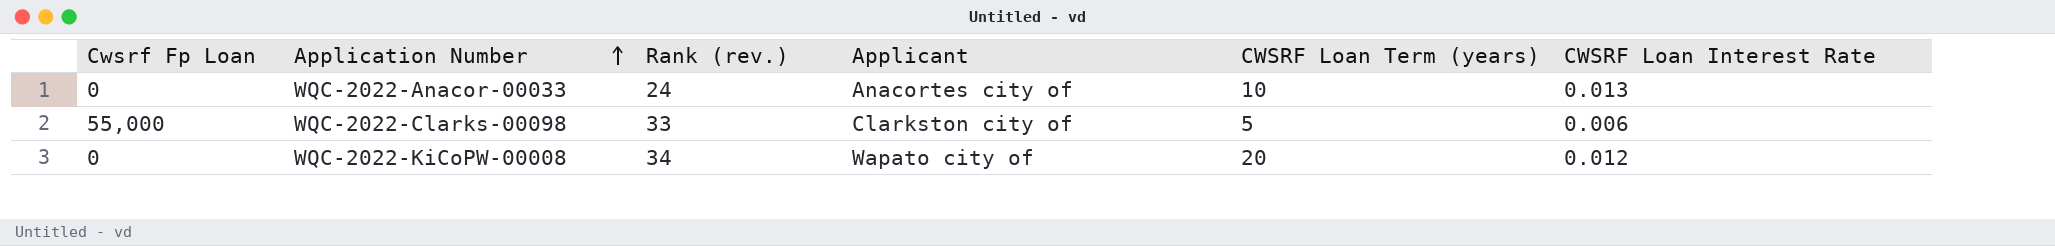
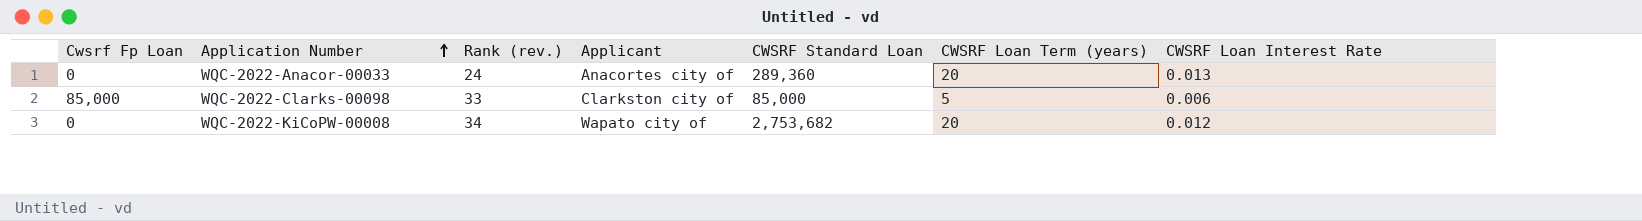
column CWSRF Standard Loan | position: none -> 5
WQC-2022-Anacor-00033 | CWSRF Loan Term (years): 10 -> 20
WQC-2022-Clarks-00098 | Cwsrf Fp Loan: 55,000 -> 85,000

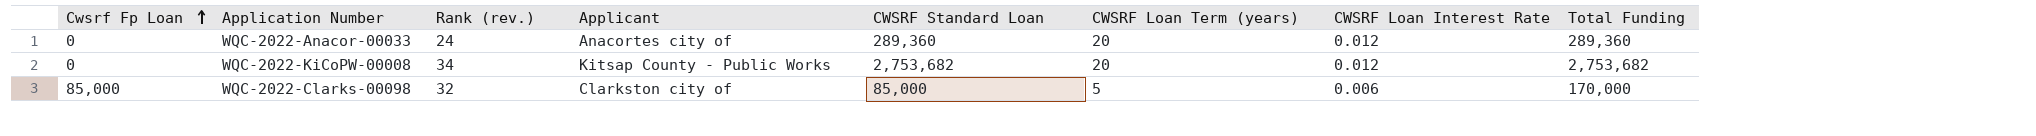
row order: Application Number ascending -> Cwsrf Fp Loan ascending
column Total Funding | formula: none -> [Cwsrf Fp Loan] + [CWSRF Standard Loan]
WQC-2022-Anacor-00033 | CWSRF Loan Interest Rate: 0.013 -> 0.012
WQC-2022-KiCoPW-00008 | Applicant: Wapato city of -> Kitsap County - Public Works
WQC-2022-Clarks-00098 | Rank (rev.): 33 -> 32

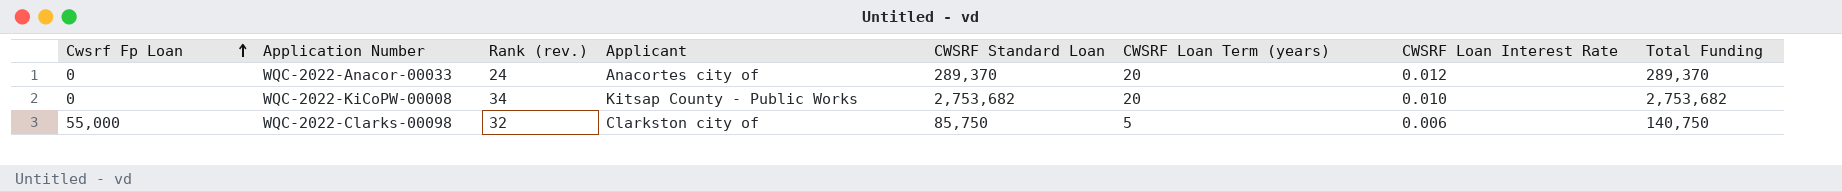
WQC-2022-Anacor-00033 | CWSRF Standard Loan: 289,360 -> 289,370
WQC-2022-Anacor-00033 | Total Funding: 289,360 -> 289,370
WQC-2022-KiCoPW-00008 | CWSRF Loan Interest Rate: 0.012 -> 0.010
WQC-2022-Clarks-00098 | Cwsrf Fp Loan: 85,000 -> 55,000
WQC-2022-Clarks-00098 | CWSRF Standard Loan: 85,000 -> 85,750
WQC-2022-Clarks-00098 | Total Funding: 170,000 -> 140,750

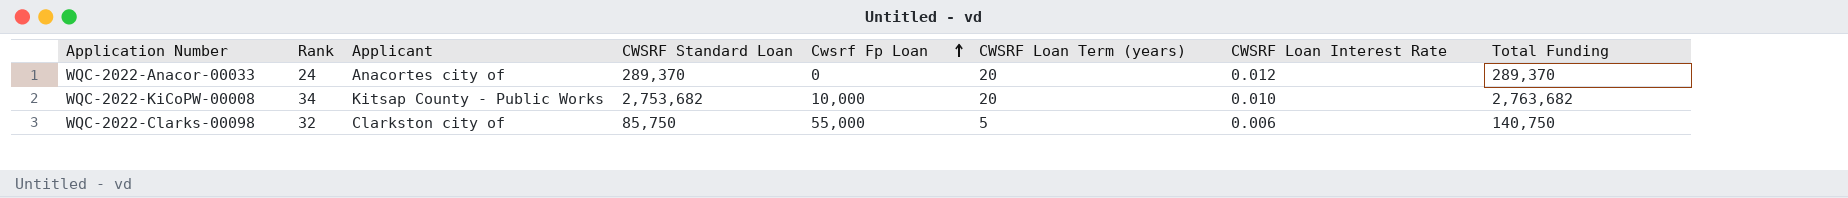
column name: Rank (rev.) -> Rank
column Cwsrf Fp Loan | position: 1 -> 5
WQC-2022-KiCoPW-00008 | Cwsrf Fp Loan: 0 -> 10,000
WQC-2022-KiCoPW-00008 | Total Funding: 2,753,682 -> 2,763,682

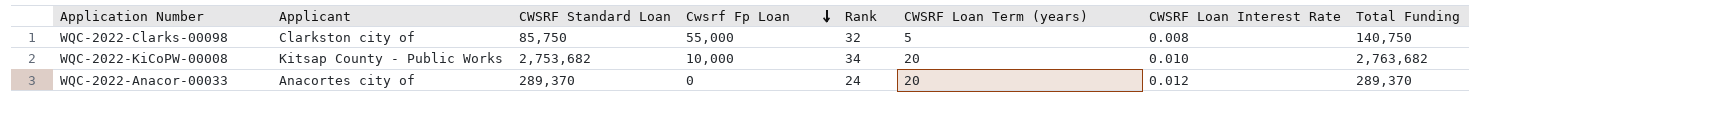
row order: Cwsrf Fp Loan ascending -> Cwsrf Fp Loan descending
column Rank | position: 2 -> 5
WQC-2022-Clarks-00098 | CWSRF Loan Interest Rate: 0.006 -> 0.008

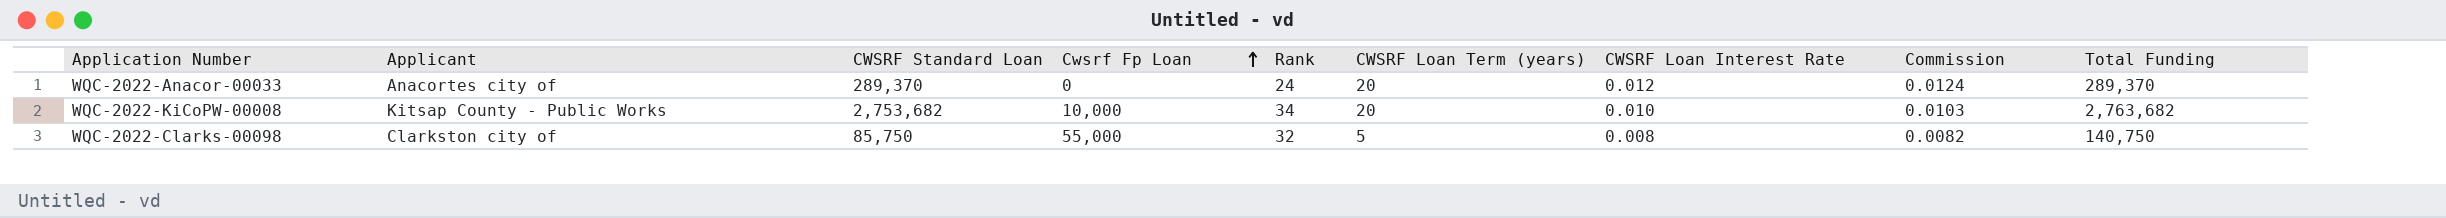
row order: Cwsrf Fp Loan descending -> Cwsrf Fp Loan ascending
column Commission | formula: none -> [CWSRF Loan Interest Rate] * 1.03

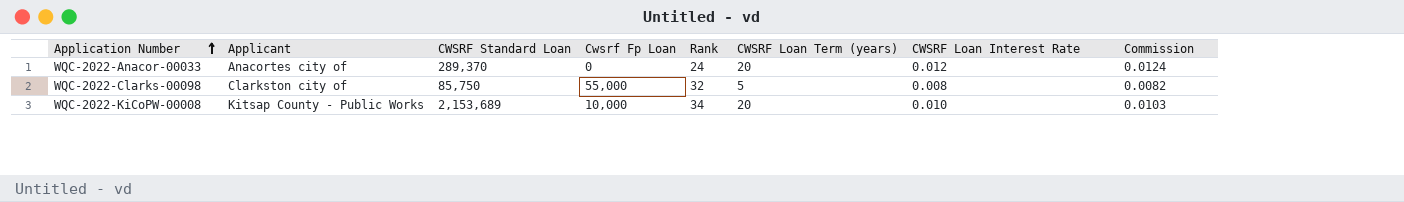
row order: Cwsrf Fp Loan ascending -> Application Number ascending
column Total Funding | formula: [CWSRF Standard Loan] + [Cwsrf Fp Loan] -> none
WQC-2022-KiCoPW-00008 | CWSRF Standard Loan: 2,753,682 -> 2,153,689

